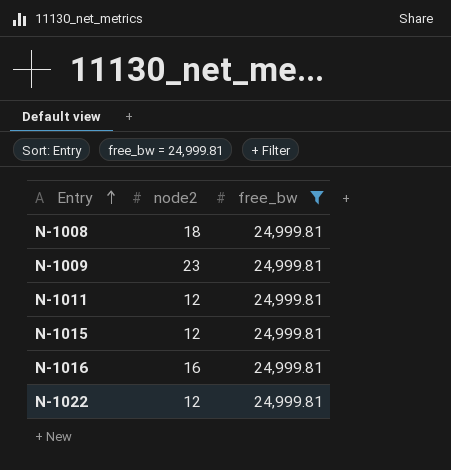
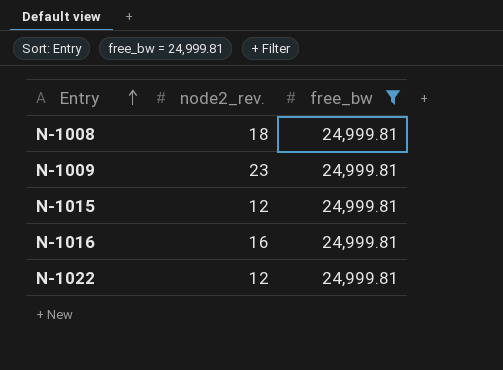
column name: node2 -> node2_rev.
row N-1011: 12 | 24,999.81 -> none

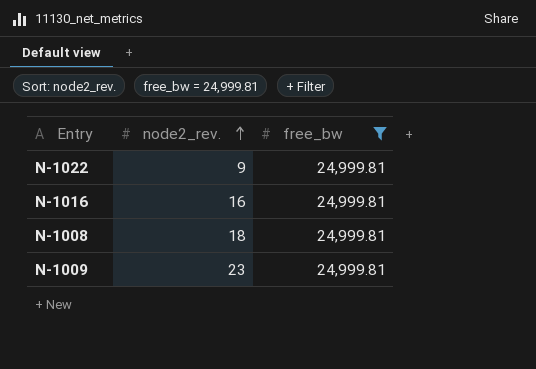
row order: Entry ascending -> node2_rev. ascending
row N-1015: 12 | 24,999.81 -> none
N-1022 | node2_rev.: 12 -> 9

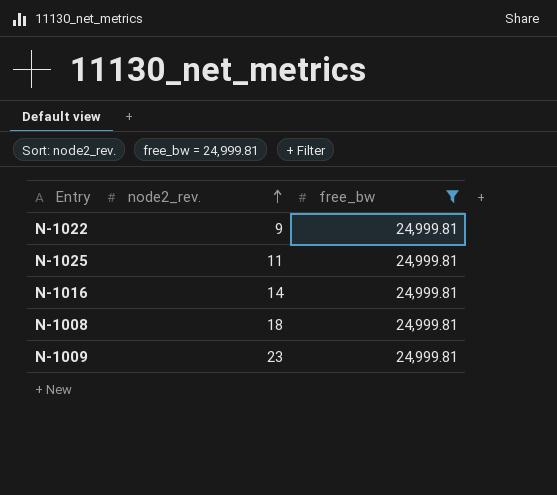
row N-1025: none -> 11 | 24,999.81
N-1016 | node2_rev.: 16 -> 14

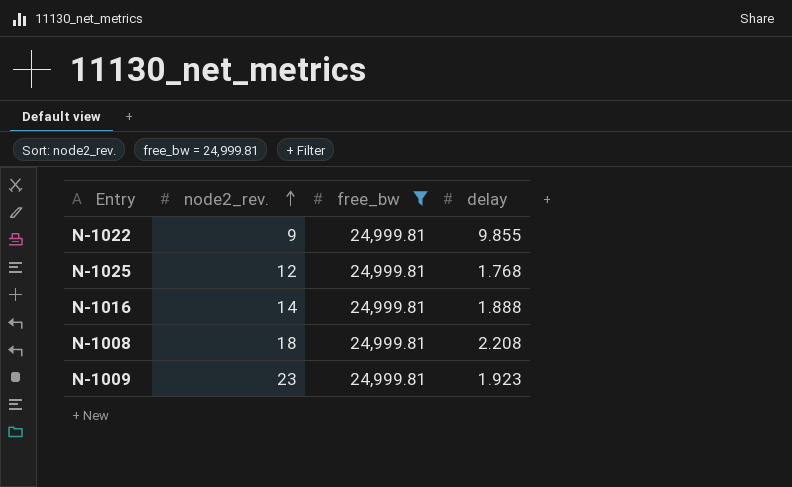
column delay | position: none -> 4
N-1025 | node2_rev.: 11 -> 12

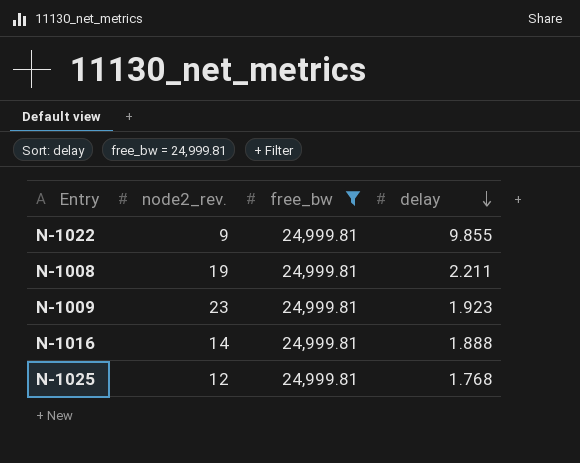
row order: node2_rev. ascending -> delay descending
N-1008 | node2_rev.: 18 -> 19
N-1008 | delay: 2.208 -> 2.211

